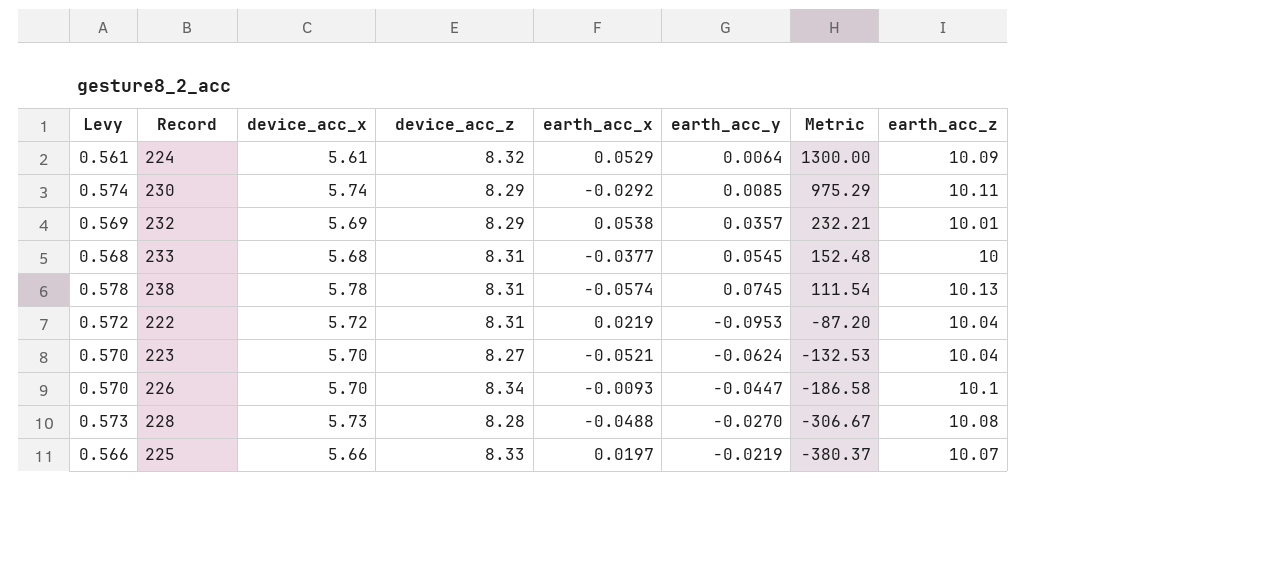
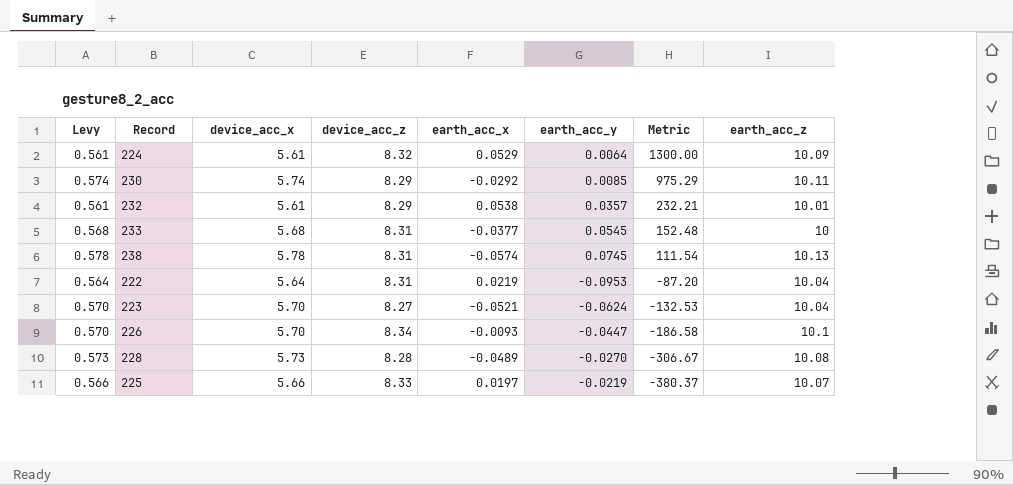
232 | Levy: 0.569 -> 0.561
232 | device_acc_x: 5.69 -> 5.61
222 | Levy: 0.572 -> 0.564
222 | device_acc_x: 5.72 -> 5.64
228 | earth_acc_x: -0.0488 -> -0.0489

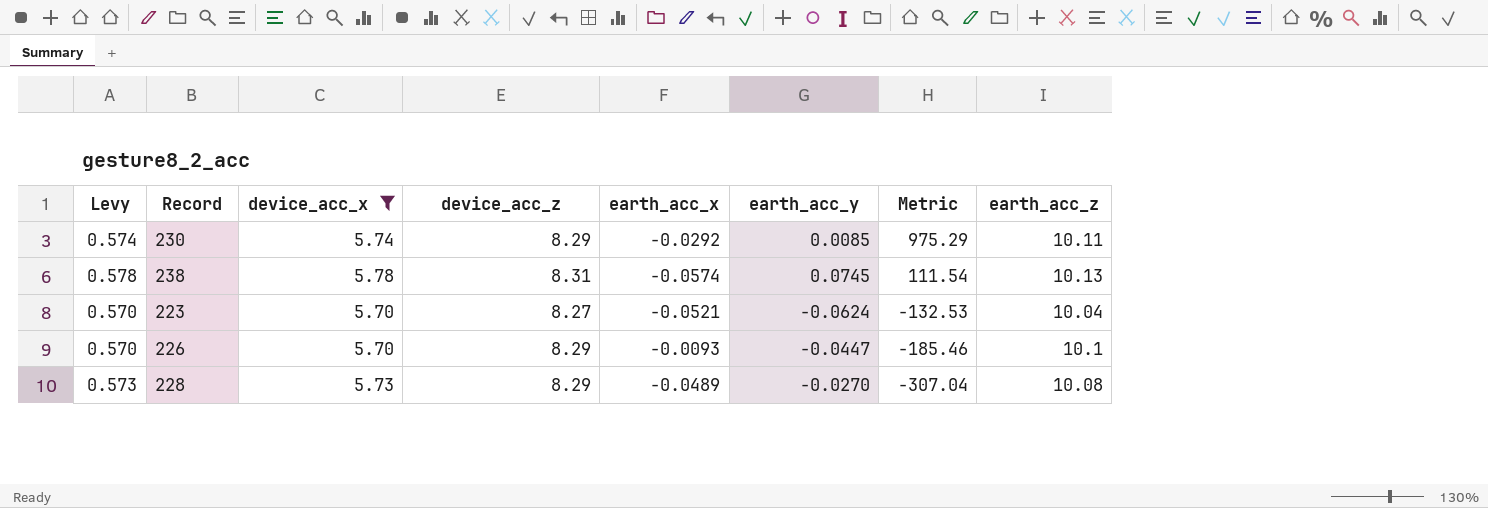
filter: none -> device_acc_x >= 5.70
226 | device_acc_z: 8.34 -> 8.29
226 | Metric: -186.58 -> -185.46
228 | device_acc_z: 8.28 -> 8.29
228 | Metric: -306.67 -> -307.04

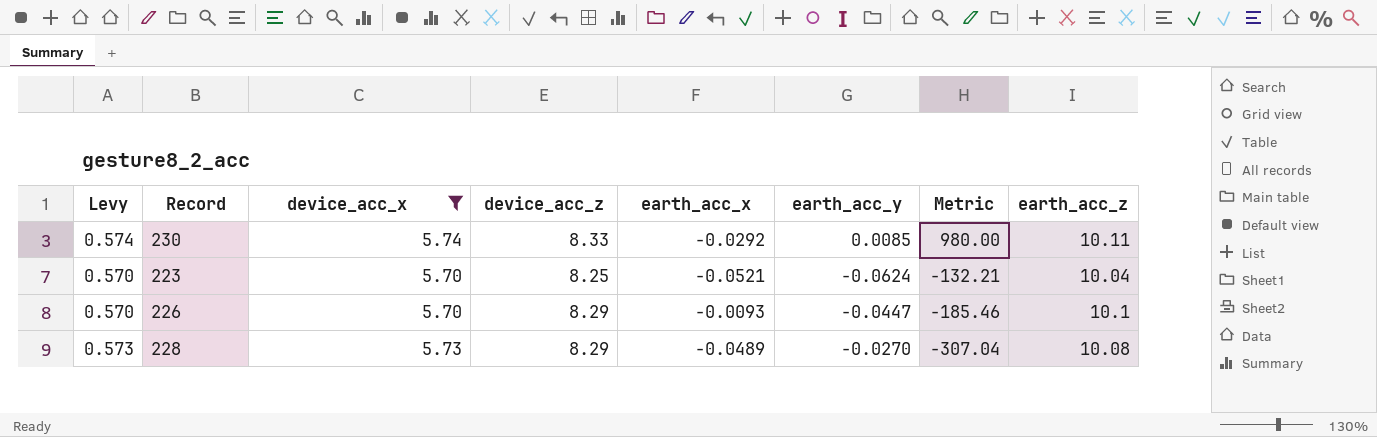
row 238: 0.578 | 5.78 | 8.31 | -0.0574 | 0.0745 | 111.54 | 10.13 -> none
230 | device_acc_z: 8.29 -> 8.33
230 | Metric: 975.29 -> 980.00
223 | device_acc_z: 8.27 -> 8.25
223 | Metric: -132.53 -> -132.21

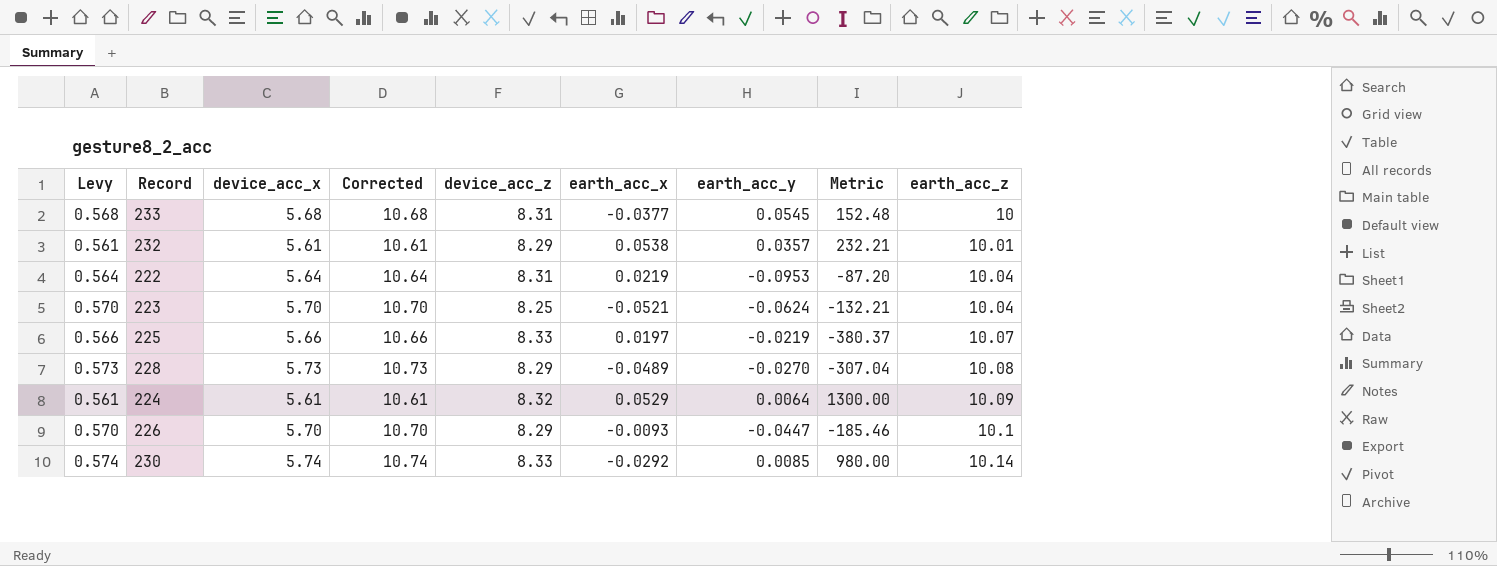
filter: device_acc_x >= 5.70 -> none
row order: Metric descending -> earth_acc_z ascending
column Corrected | formula: none -> [device_acc_x] + 5
230 | earth_acc_z: 10.11 -> 10.14

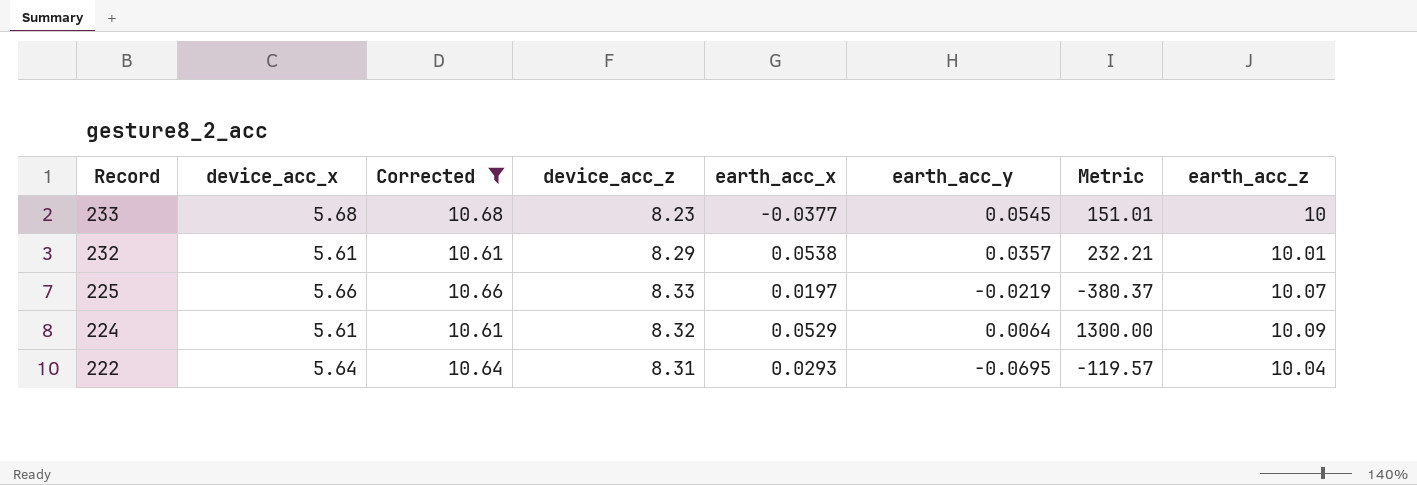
filter: none -> Corrected <= 10.68
row order: earth_acc_z ascending -> Record descending
column Levy | formula: [device_acc_x] * 0.1 -> none
233 | device_acc_z: 8.31 -> 8.23
233 | Metric: 152.48 -> 151.01
222 | earth_acc_x: 0.0219 -> 0.0293
222 | earth_acc_y: -0.0953 -> -0.0695
222 | Metric: -87.20 -> -119.57

